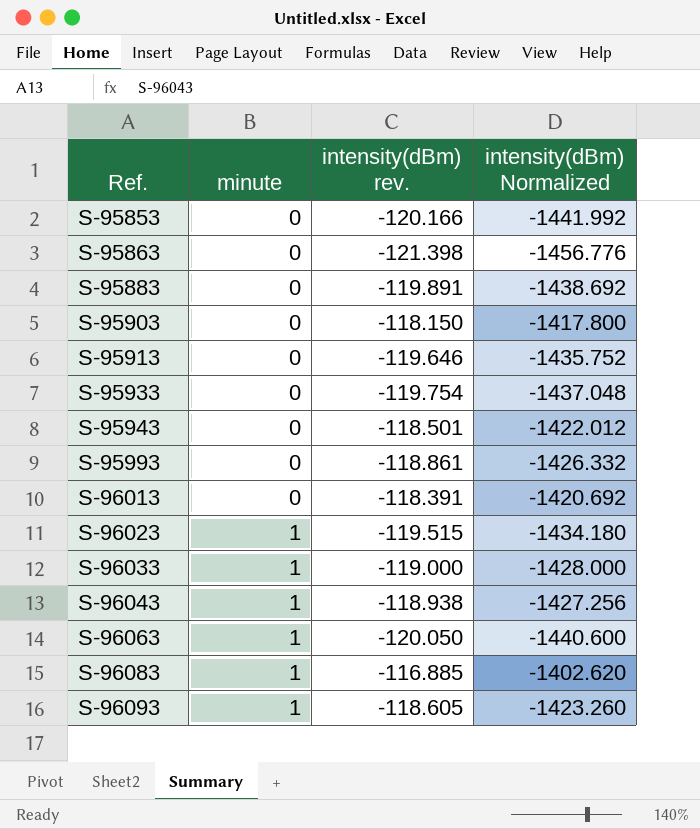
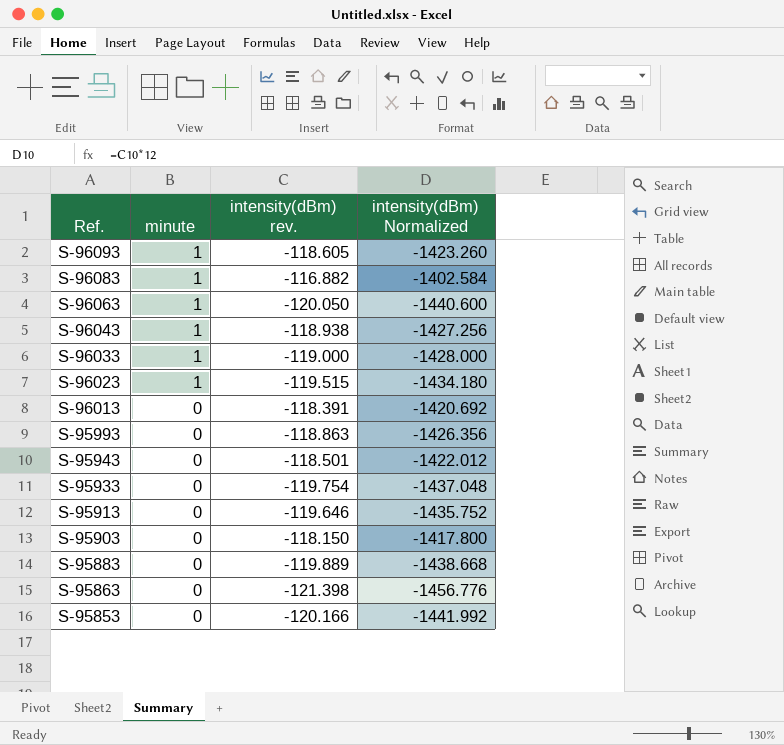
row order: Ref. ascending -> Ref. descending
S-96083 | intensity(dBm) rev.: -116.885 -> -116.882
S-96083 | intensity(dBm) Normalized: -1402.620 -> -1402.584
S-95993 | intensity(dBm) rev.: -118.861 -> -118.863
S-95993 | intensity(dBm) Normalized: -1426.332 -> -1426.356
S-95883 | intensity(dBm) rev.: -119.891 -> -119.889
S-95883 | intensity(dBm) Normalized: -1438.692 -> -1438.668

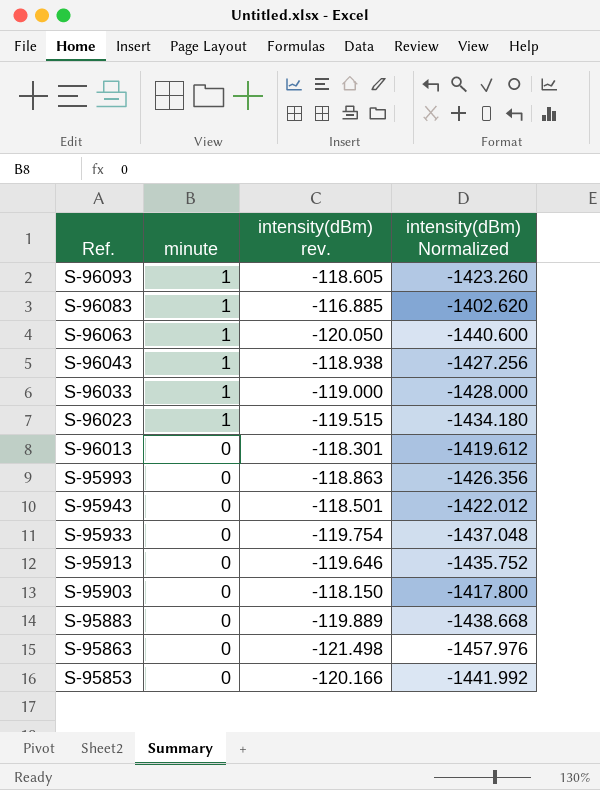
S-96083 | intensity(dBm) rev.: -116.882 -> -116.885
S-96083 | intensity(dBm) Normalized: -1402.584 -> -1402.620
S-96013 | intensity(dBm) rev.: -118.391 -> -118.301
S-96013 | intensity(dBm) Normalized: -1420.692 -> -1419.612
S-95863 | intensity(dBm) rev.: -121.398 -> -121.498
S-95863 | intensity(dBm) Normalized: -1456.776 -> -1457.976

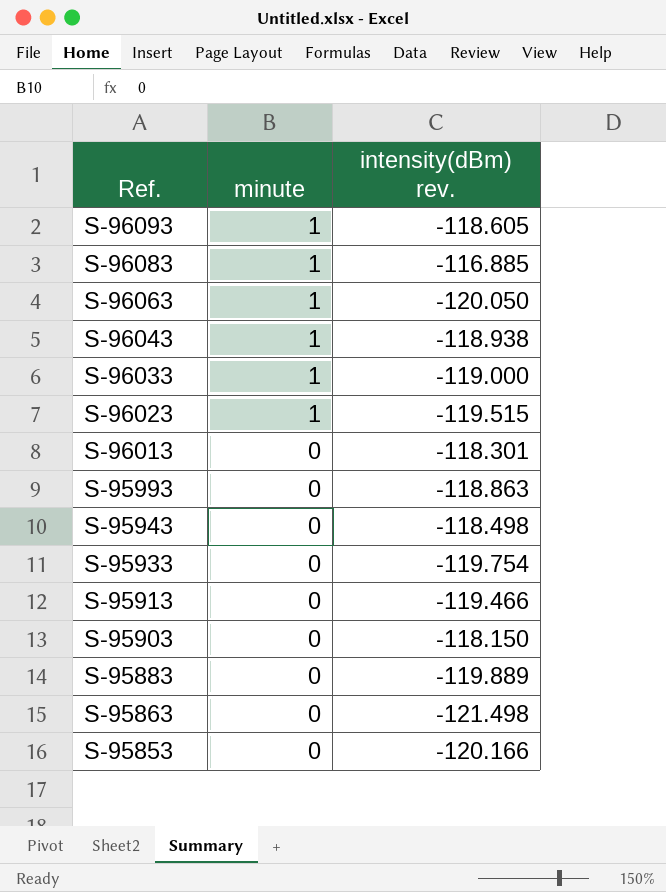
column intensity(dBm) Normalized | formula: [intensity(dBm) rev.] * 12 -> none
S-95943 | intensity(dBm) rev.: -118.501 -> -118.498
S-95913 | intensity(dBm) rev.: -119.646 -> -119.466

